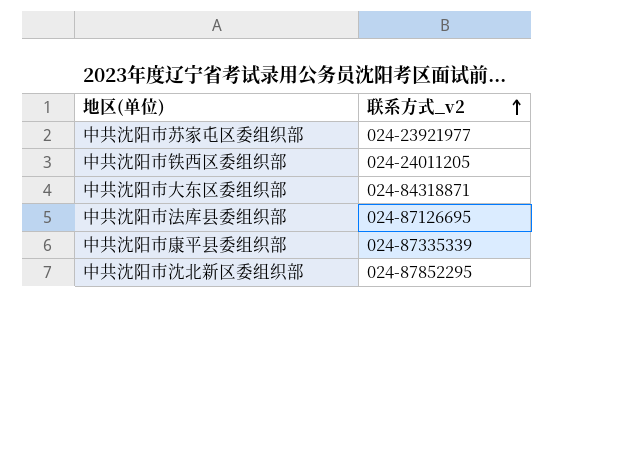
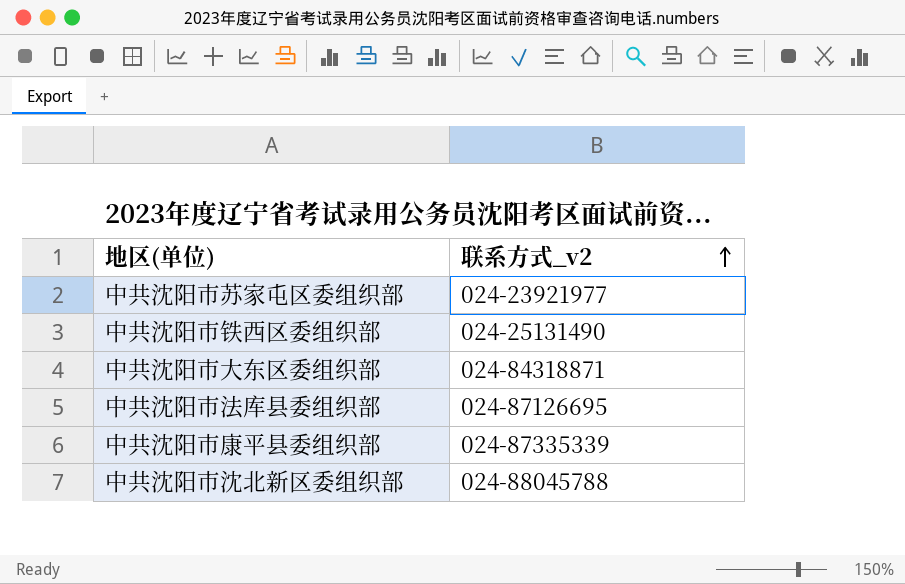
中共沈阳市铁西区委组织部 | 联系方式_v2: 024-24011205 -> 024-25131490
中共沈阳市沈北新区委组织部 | 联系方式_v2: 024-87852295 -> 024-88045788

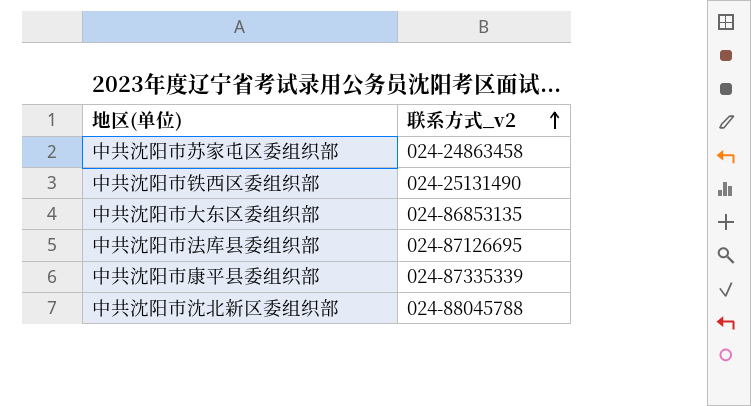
中共沈阳市苏家屯区委组织部 | 联系方式_v2: 024-23921977 -> 024-24863458
中共沈阳市大东区委组织部 | 联系方式_v2: 024-84318871 -> 024-86853135

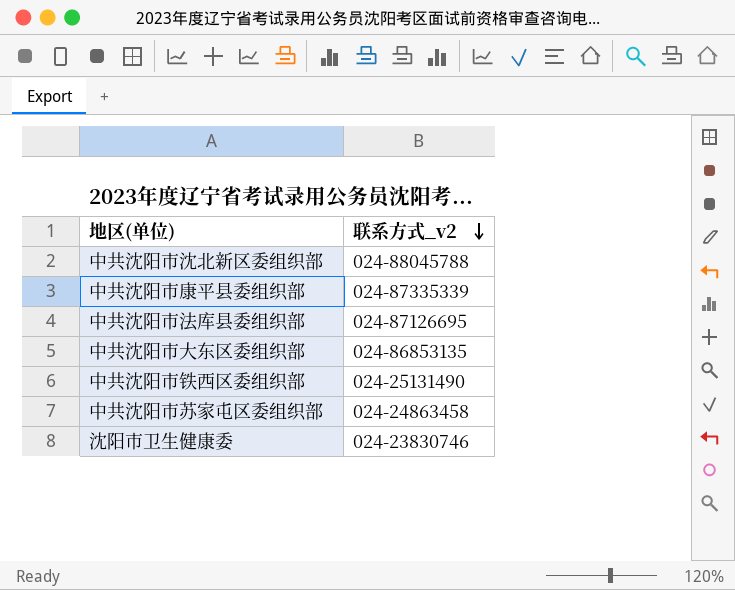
row order: 联系方式_v2 ascending -> 联系方式_v2 descending
row 沈阳市卫生健康委: none -> 024-23830746

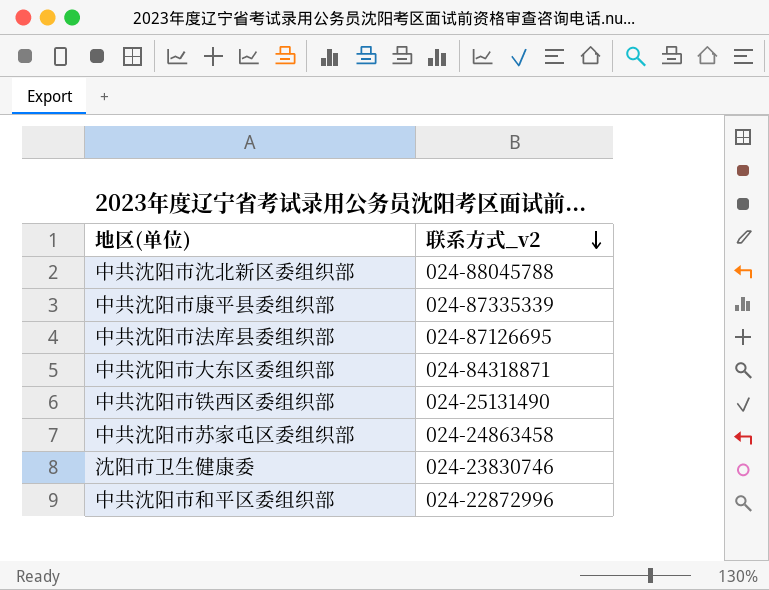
中共沈阳市大东区委组织部 | 联系方式_v2: 024-86853135 -> 024-84318871
row 中共沈阳市和平区委组织部: none -> 024-22872996

